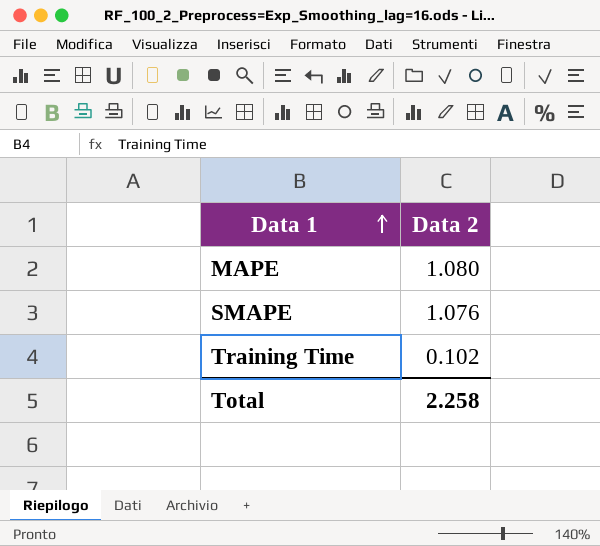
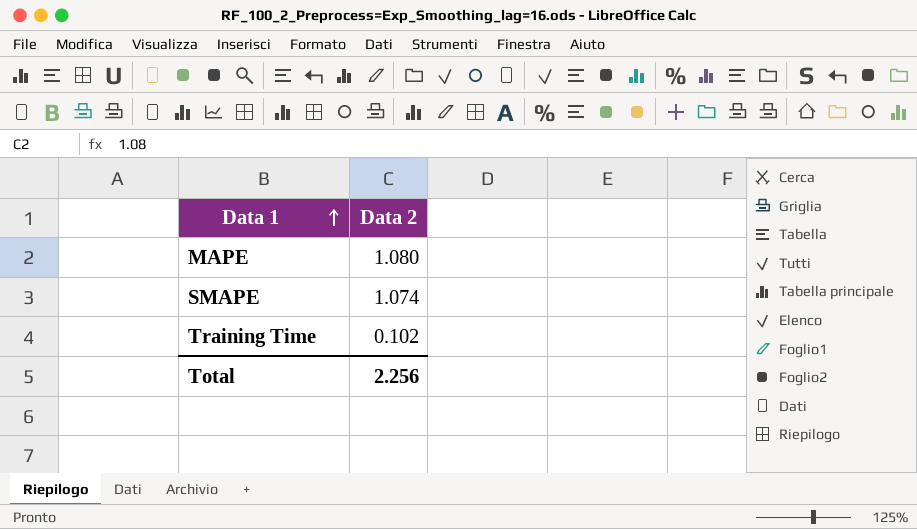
SMAPE | Data 2: 1.076 -> 1.074
Total | Data 2: 2.258 -> 2.256

